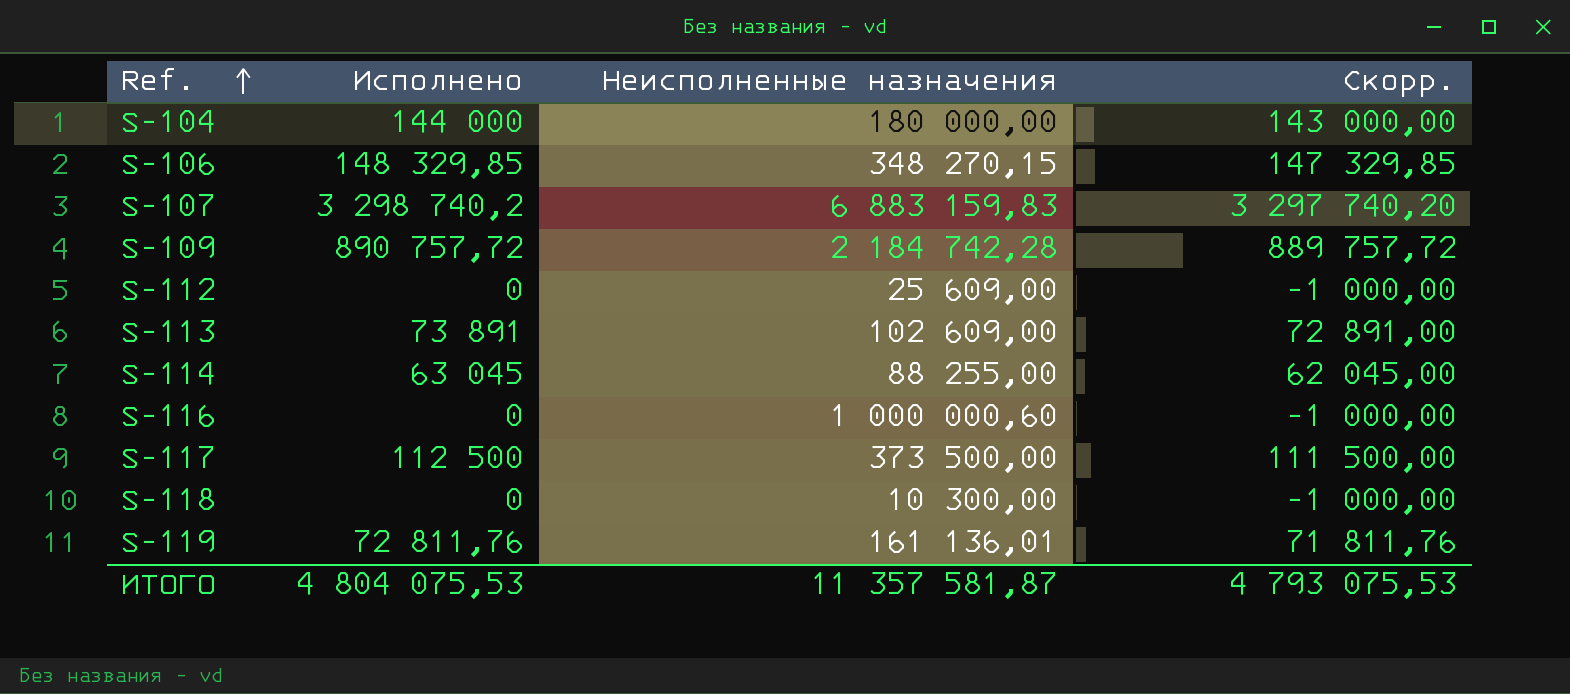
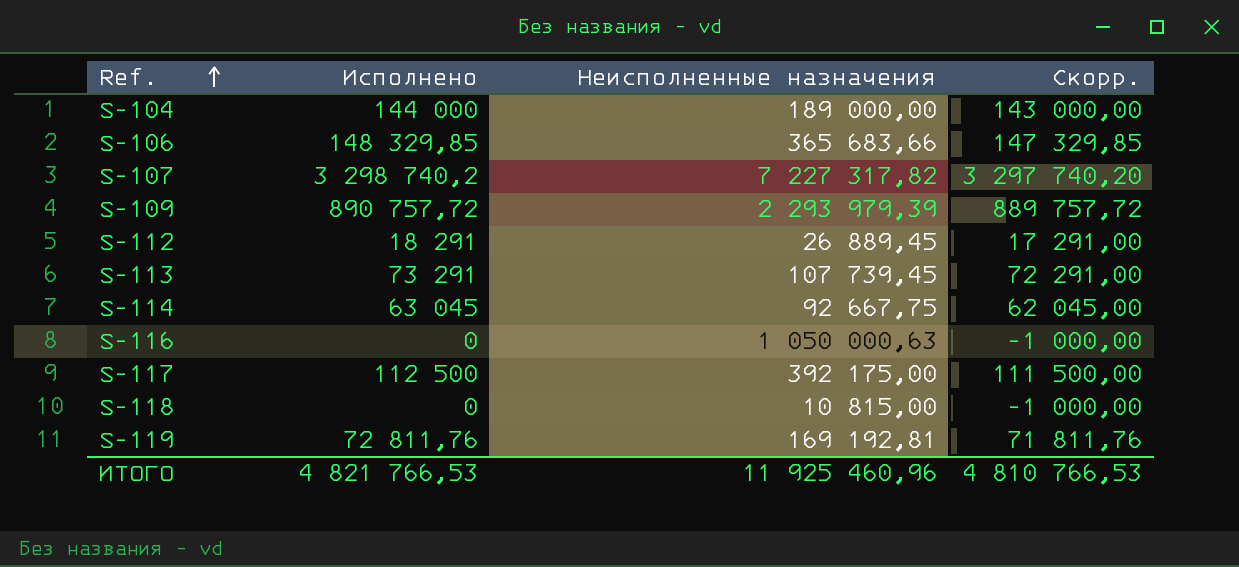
S-104 | Неисполненные назначения: 180 000,00 -> 189 000,00
S-106 | Неисполненные назначения: 348 270,15 -> 365 683,66
S-107 | Неисполненные назначения: 6 883 159,83 -> 7 227 317,82
S-109 | Неисполненные назначения: 2 184 742,28 -> 2 293 979,39
S-112 | Исполнено: 0 -> 18 291
S-112 | Неисполненные назначения: 25 609,00 -> 26 889,45
S-112 | Скорр.: -1 000,00 -> 17 291,00
S-113 | Исполнено: 73 891 -> 73 291
S-113 | Неисполненные назначения: 102 609,00 -> 107 739,45
S-113 | Скорр.: 72 891,00 -> 72 291,00
S-114 | Неисполненные назначения: 88 255,00 -> 92 667,75
S-116 | Неисполненные назначения: 1 000 000,60 -> 1 050 000,63
S-117 | Неисполненные назначения: 373 500,00 -> 392 175,00
S-118 | Неисполненные назначения: 10 300,00 -> 10 815,00
S-119 | Неисполненные назначения: 161 136,01 -> 169 192,81
ИТОГО | Исполнено: 4 804 075,53 -> 4 821 766,53
ИТОГО | Неисполненные назначения: 11 357 581,87 -> 11 925 460,96
ИТОГО | Скорр.: 4 793 075,53 -> 4 810 766,53

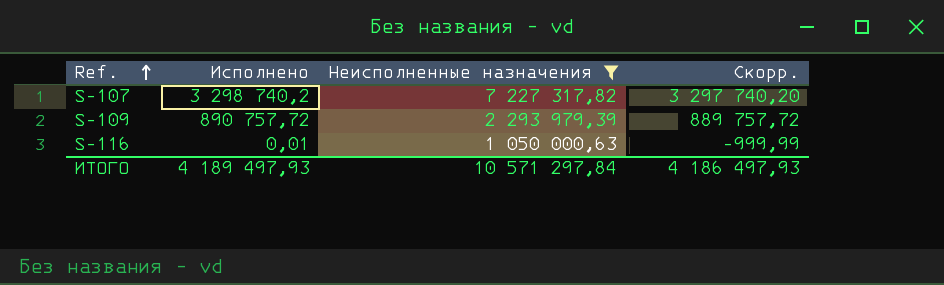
filter: none -> Неисполненные назначения >= 1 050 000,63
S-116 | Исполнено: 0 -> 0,01
S-116 | Скорр.: -1 000,00 -> -999,99
ИТОГО | Исполнено: 4 821 766,53 -> 4 189 497,93
ИТОГО | Неисполненные назначения: 11 925 460,96 -> 10 571 297,84
ИТОГО | Скорр.: 4 810 766,53 -> 4 186 497,93

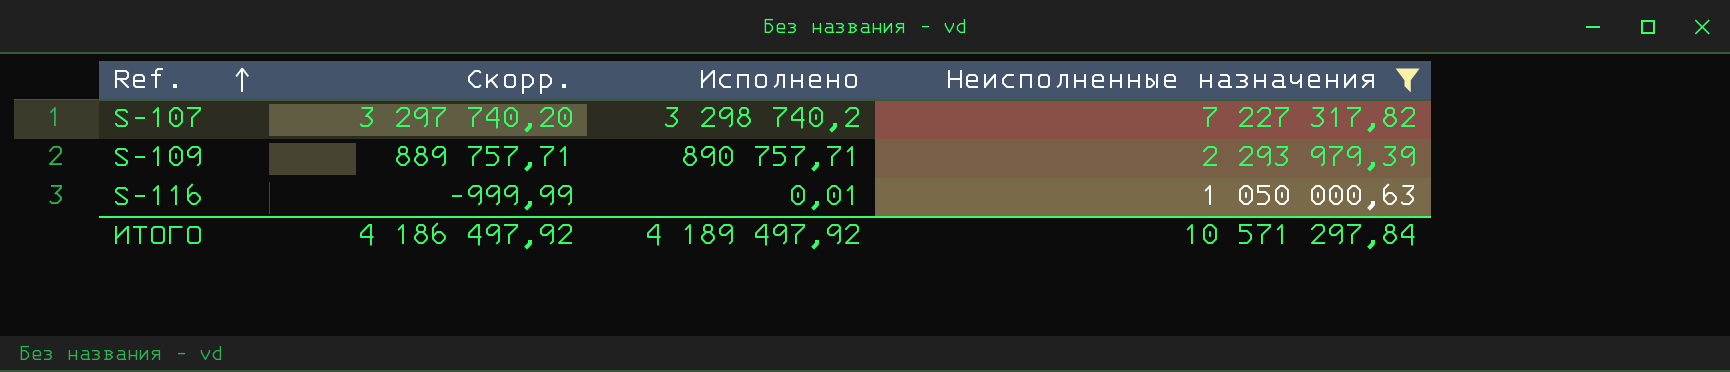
column Скорр. | position: 4 -> 2
S-109 | Скорр.: 889 757,72 -> 889 757,71
S-109 | Исполнено: 890 757,72 -> 890 757,71
ИТОГО | Скорр.: 4 186 497,93 -> 4 186 497,92
ИТОГО | Исполнено: 4 189 497,93 -> 4 189 497,92

